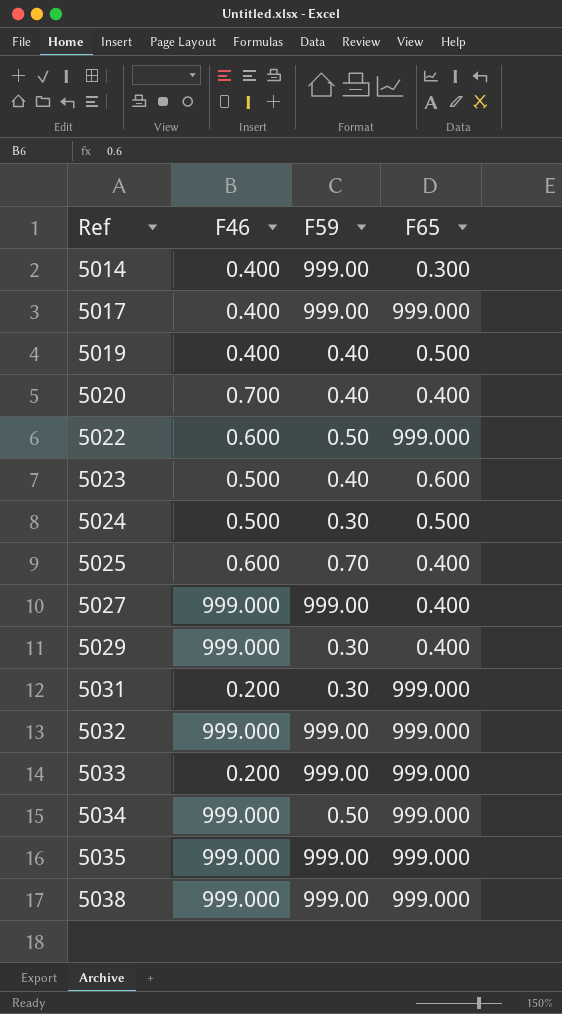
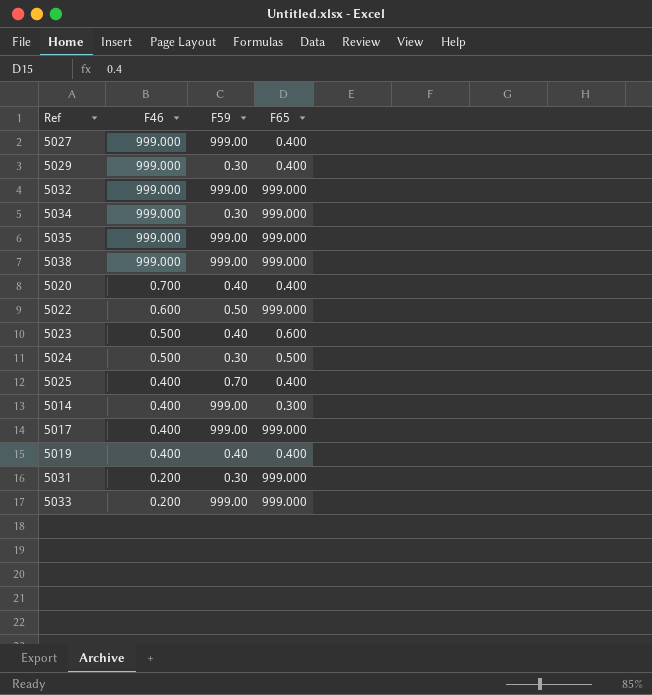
row order: Ref ascending -> F46 descending
5034 | F59: 0.50 -> 0.30
5025 | F46: 0.600 -> 0.400
5019 | F65: 0.500 -> 0.400

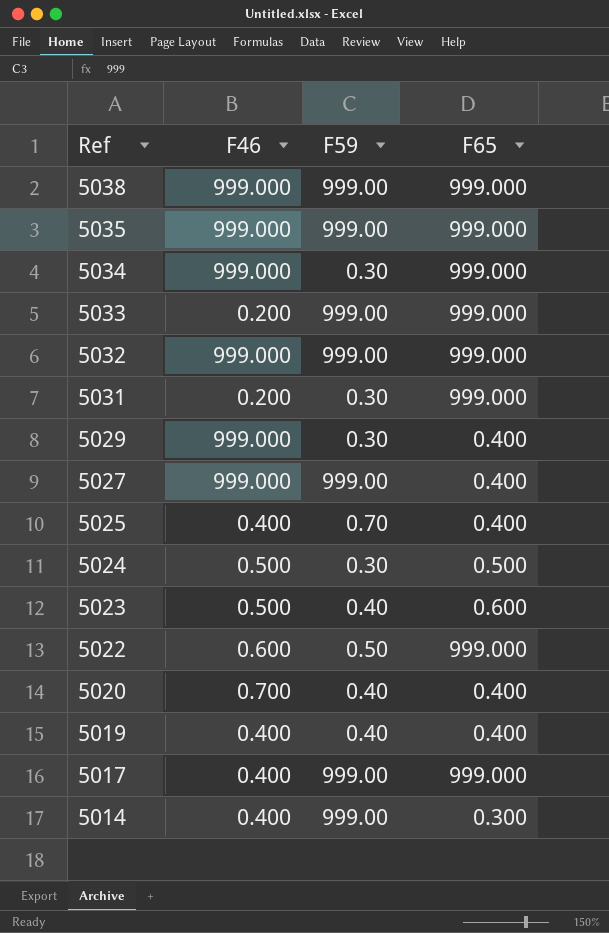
row order: F46 descending -> Ref descending

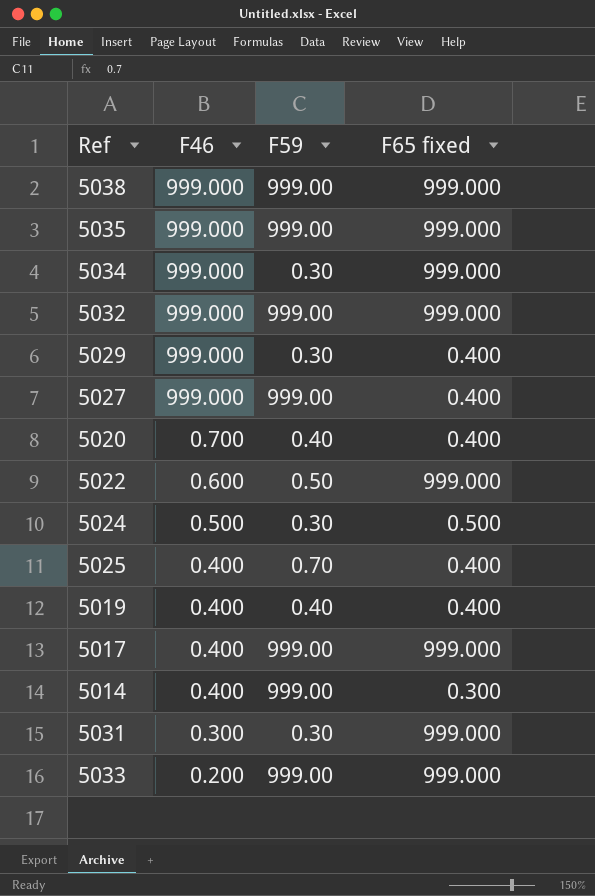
row order: Ref descending -> F46 descending
column name: F65 -> F65 fixed
row 5023: 0.500 | 0.40 | 0.600 -> none
5031 | F46: 0.200 -> 0.300

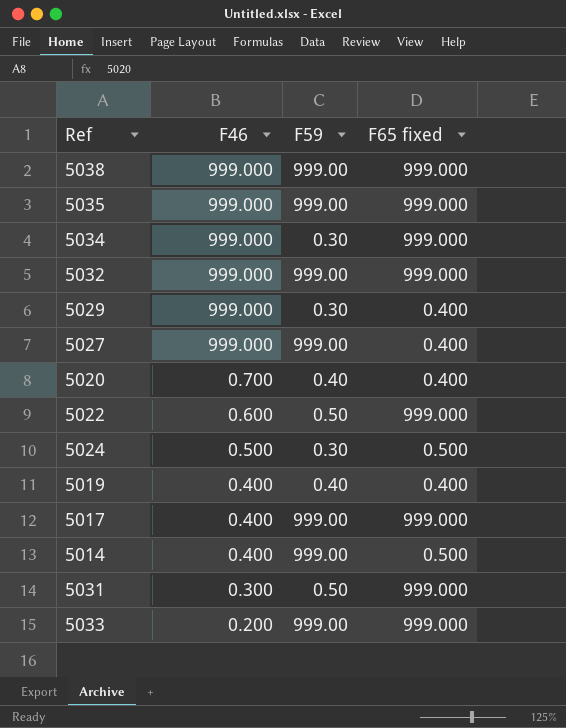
row 5025: 0.400 | 0.70 | 0.400 -> none
5014 | F65 fixed: 0.300 -> 0.500
5031 | F59: 0.30 -> 0.50

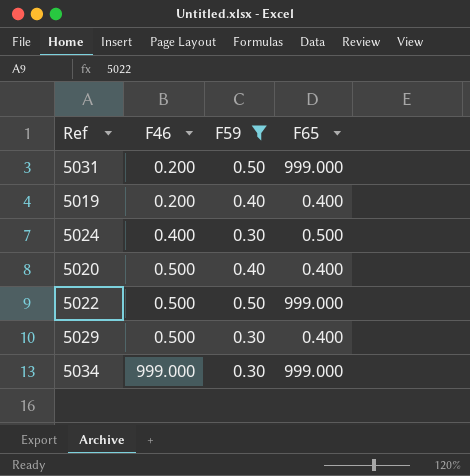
filter: none -> F59 != 999.00
row order: F46 descending -> F46 ascending
column name: F65 fixed -> F65
5031 | F46: 0.300 -> 0.200
5019 | F46: 0.400 -> 0.200
5024 | F46: 0.500 -> 0.400
5020 | F46: 0.700 -> 0.500
5022 | F46: 0.600 -> 0.500
5029 | F46: 999.000 -> 0.500

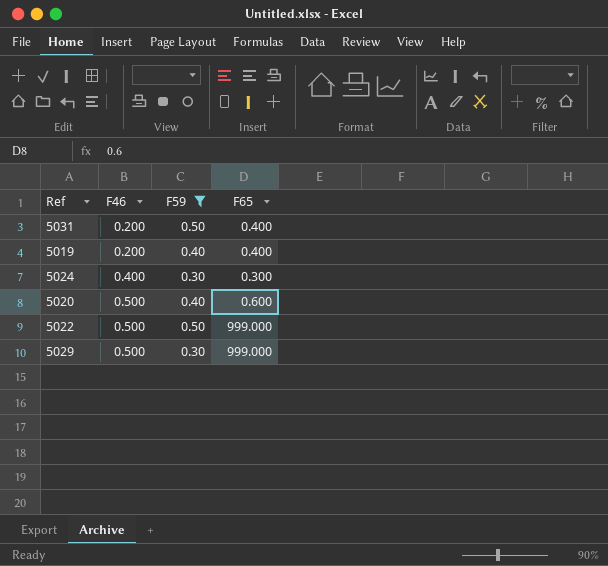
row 5034: 999.000 | 0.30 | 999.000 -> none
5031 | F65: 999.000 -> 0.400
5024 | F65: 0.500 -> 0.300
5020 | F65: 0.400 -> 0.600
5029 | F65: 0.400 -> 999.000

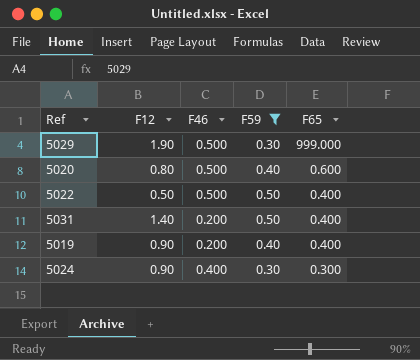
row order: F46 ascending -> F65 descending
column F12 | position: none -> 2
5022 | F65: 999.000 -> 0.400

